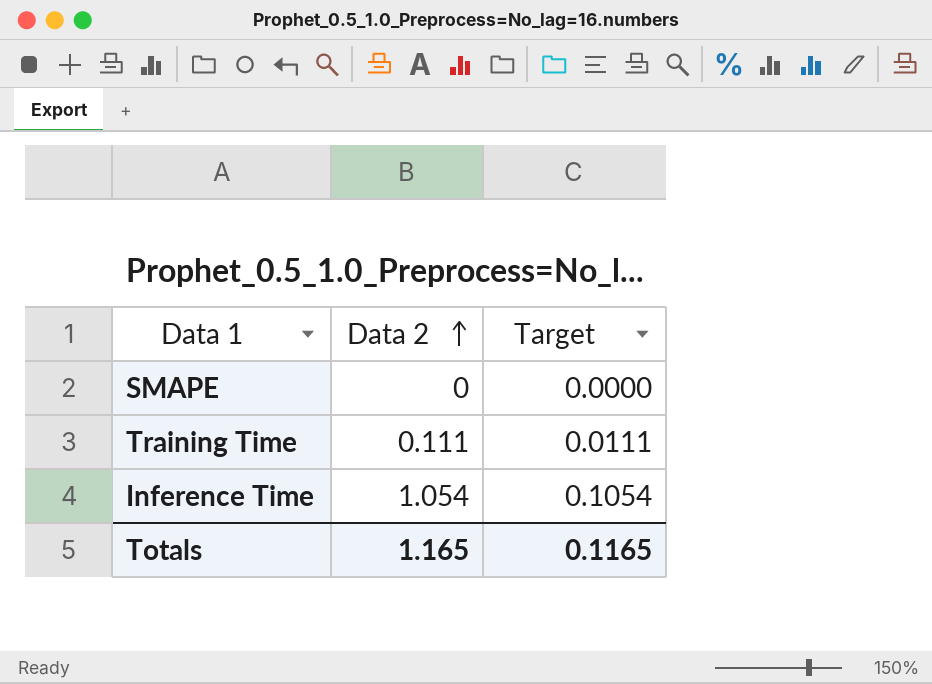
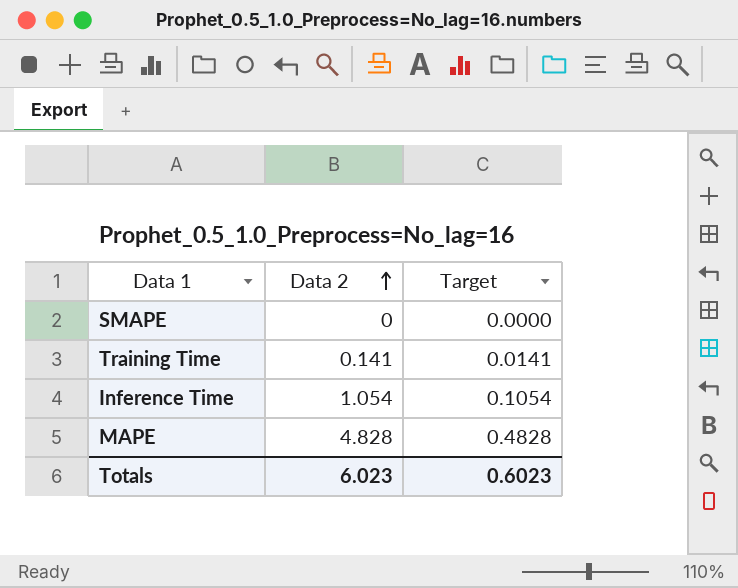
Training Time | Data 2: 0.111 -> 0.141
Training Time | Target: 0.0111 -> 0.0141
row MAPE: none -> 4.828 | 0.4828
Totals | Data 2: 1.165 -> 6.023
Totals | Target: 0.1165 -> 0.6023

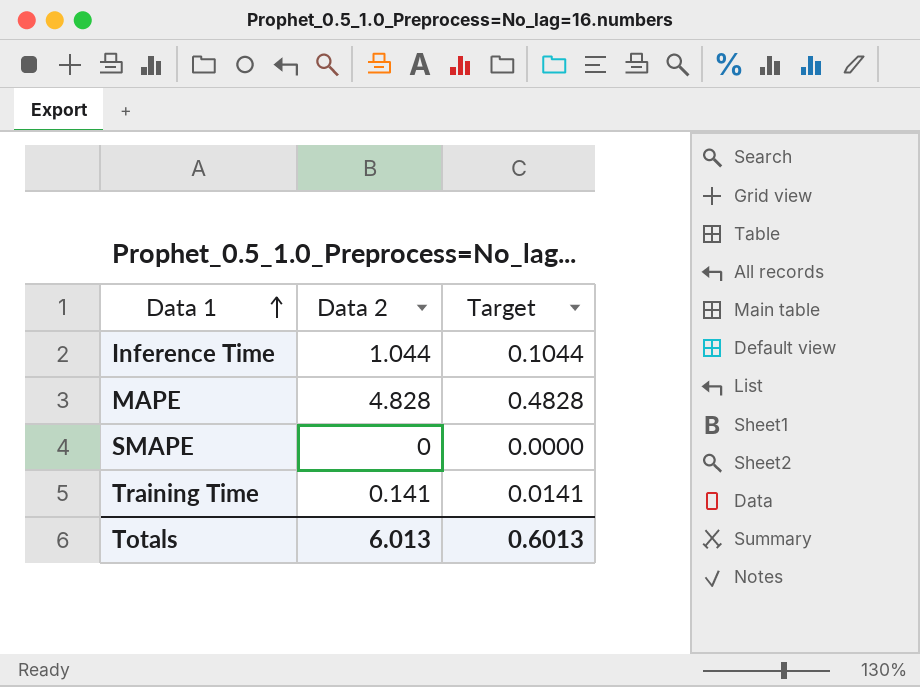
row order: Data 2 ascending -> Data 1 ascending
Inference Time | Data 2: 1.054 -> 1.044
Inference Time | Target: 0.1054 -> 0.1044
Totals | Data 2: 6.023 -> 6.013
Totals | Target: 0.6023 -> 0.6013

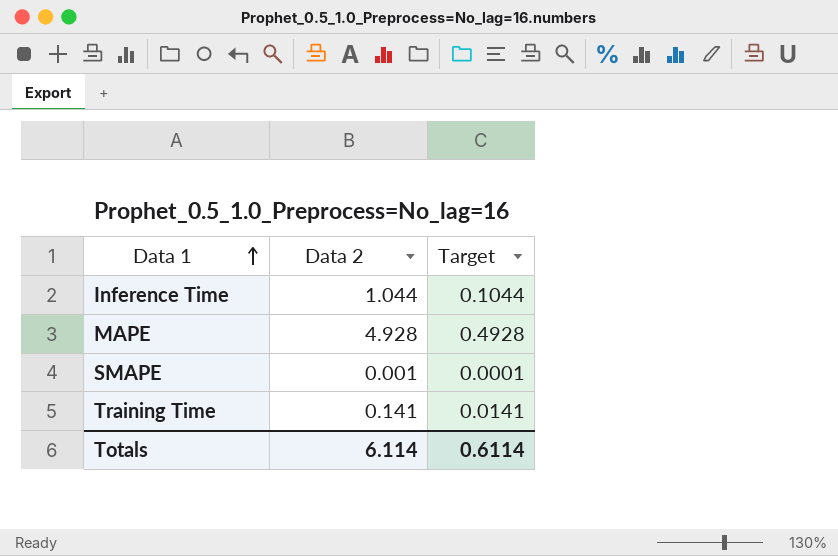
MAPE | Data 2: 4.828 -> 4.928
MAPE | Target: 0.4828 -> 0.4928
SMAPE | Data 2: 0 -> 0.001
SMAPE | Target: 0.0000 -> 0.0001
Totals | Data 2: 6.013 -> 6.114
Totals | Target: 0.6013 -> 0.6114

